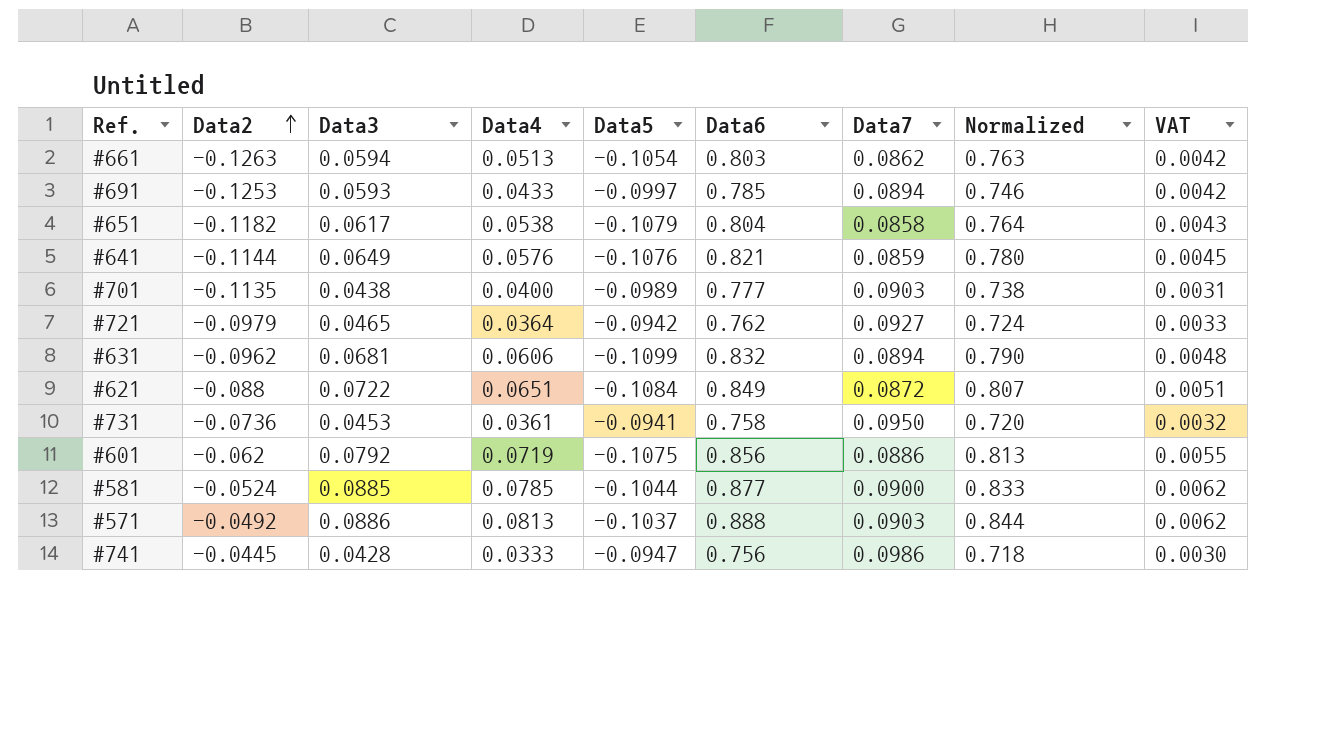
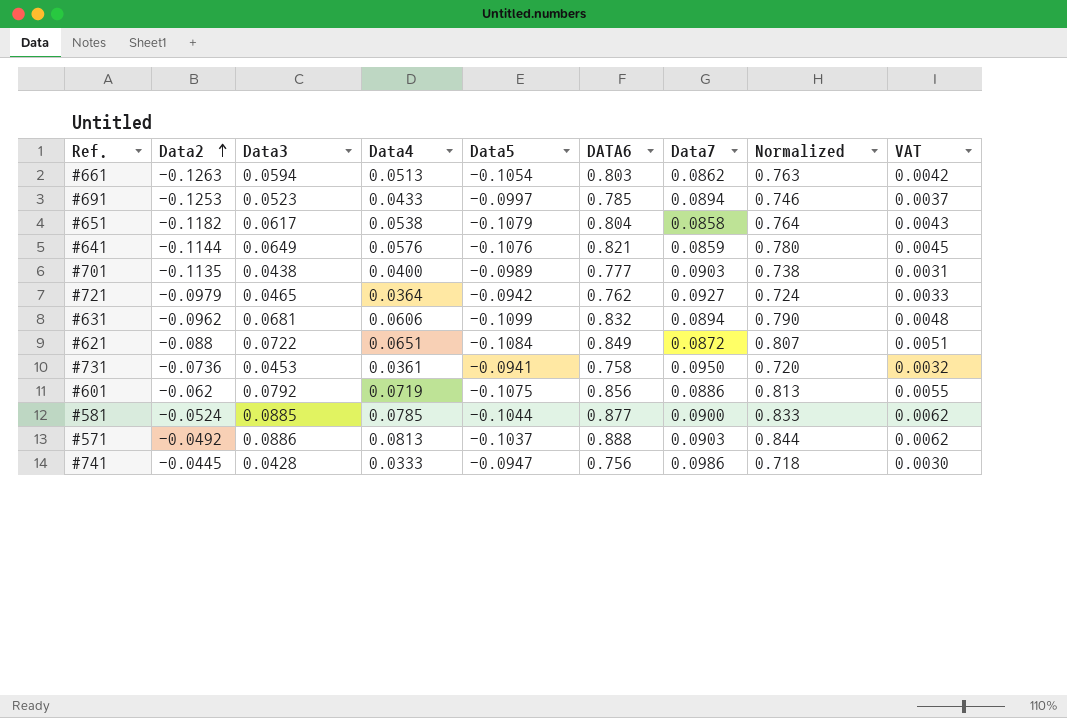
column name: Data6 -> DATA6
#691 | Data3: 0.0593 -> 0.0523
#691 | VAT: 0.0042 -> 0.0037

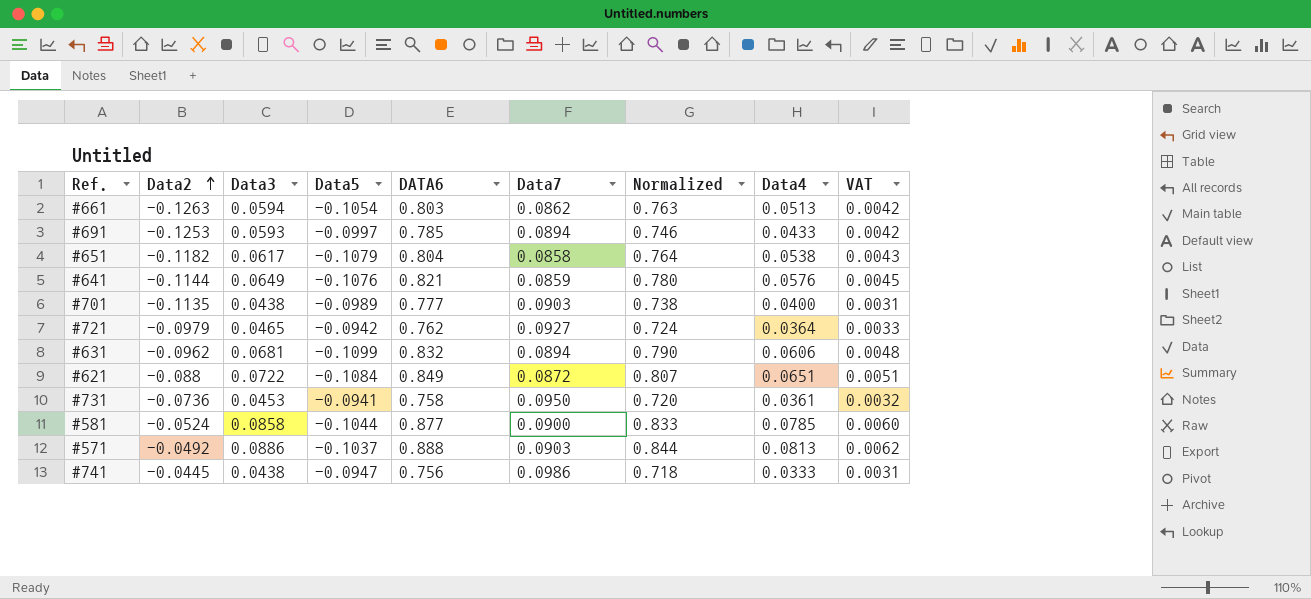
column Data4 | position: 4 -> 8
row #601: -0.062 | 0.0792 | 0.0719 | -0.1075 | 0.856 | 0.0886 | 0.813 | 0.0055 -> none
#691 | Data3: 0.0523 -> 0.0593
#691 | VAT: 0.0037 -> 0.0042
#581 | Data3: 0.0885 -> 0.0858
#581 | VAT: 0.0062 -> 0.0060
#741 | Data3: 0.0428 -> 0.0438
#741 | VAT: 0.0030 -> 0.0031

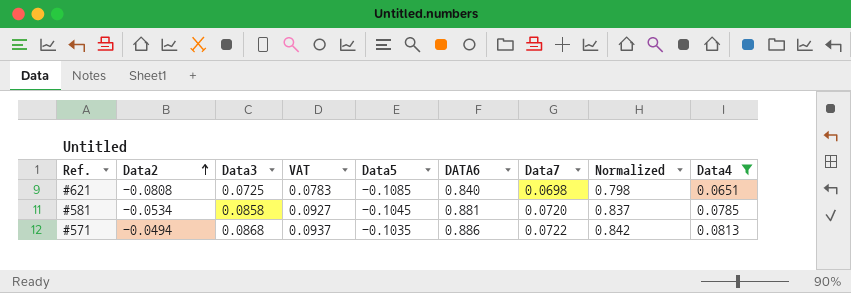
filter: none -> Data4 >= 0.0651
column VAT | formula: [Data3] * 0.07 -> [Data3] * 1.08
column VAT | position: 9 -> 4
#621 | Data2: -0.088 -> -0.0808
#621 | Data3: 0.0722 -> 0.0725
#621 | Data5: -0.1084 -> -0.1085
#621 | DATA6: 0.849 -> 0.840
#621 | Data7: 0.0872 -> 0.0698
#621 | Normalized: 0.807 -> 0.798
#581 | Data2: -0.0524 -> -0.0534
#581 | Data5: -0.1044 -> -0.1045
#581 | DATA6: 0.877 -> 0.881
#581 | Data7: 0.0900 -> 0.0720
#581 | Normalized: 0.833 -> 0.837
#571 | Data2: -0.0492 -> -0.0494
#571 | Data3: 0.0886 -> 0.0868
#571 | Data5: -0.1037 -> -0.1035
#571 | DATA6: 0.888 -> 0.886
#571 | Data7: 0.0903 -> 0.0722
#571 | Normalized: 0.844 -> 0.842

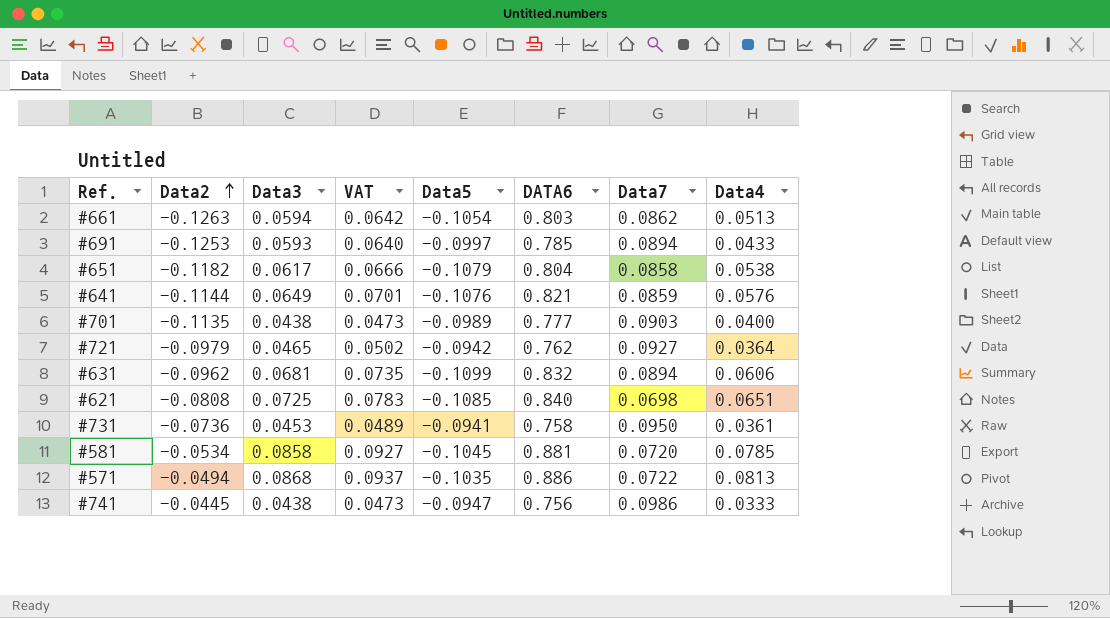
filter: Data4 >= 0.0651 -> none
column Normalized | formula: [DATA6] * 0.95 -> none

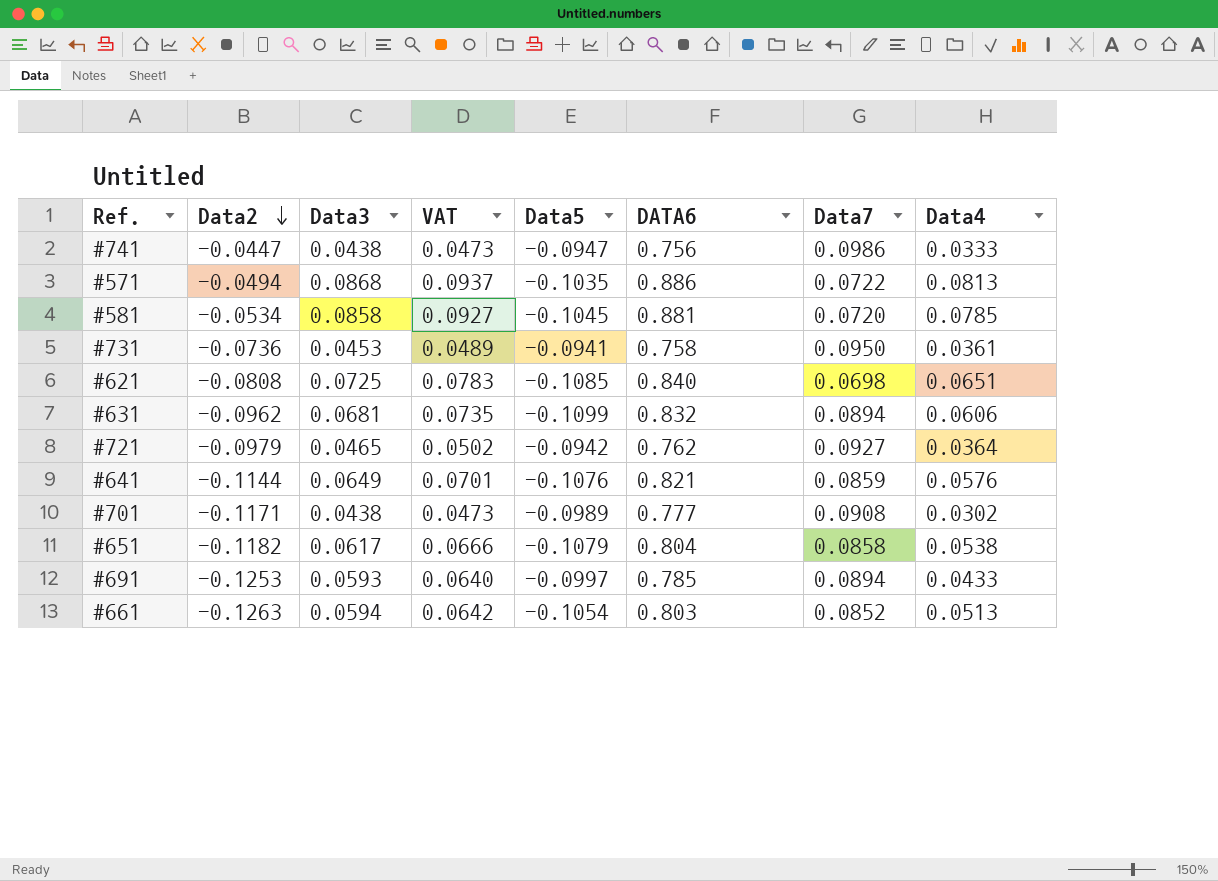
row order: Data2 ascending -> Data2 descending
#741 | Data2: -0.0445 -> -0.0447
#701 | Data2: -0.1135 -> -0.1171
#701 | Data7: 0.0903 -> 0.0908
#701 | Data4: 0.0400 -> 0.0302
#661 | Data7: 0.0862 -> 0.0852

